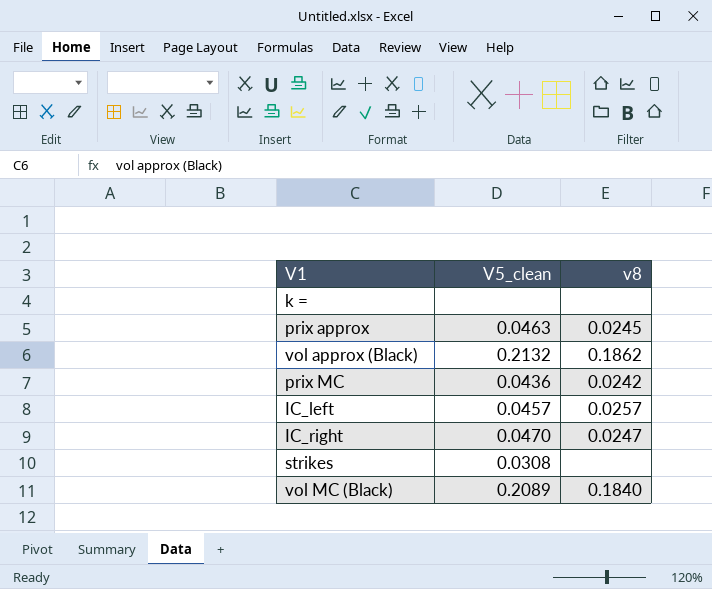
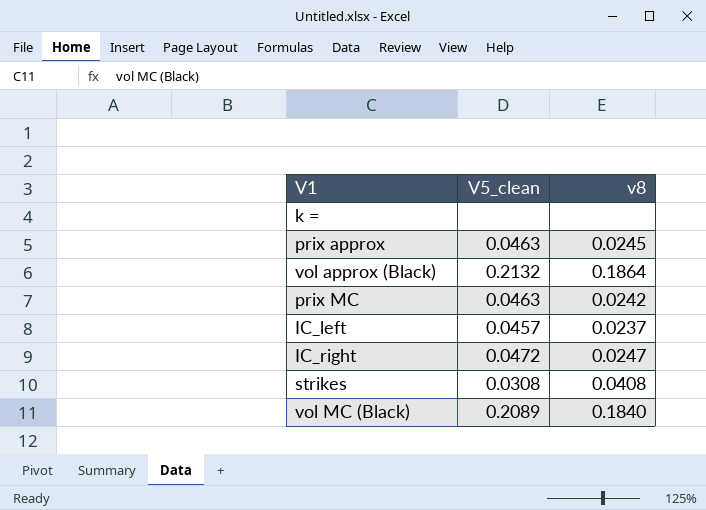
vol approx (Black) | v8: 0.1862 -> 0.1864
prix MC | V5_clean: 0.0436 -> 0.0463
IC_left | v8: 0.0257 -> 0.0237
IC_right | V5_clean: 0.0470 -> 0.0472
strikes | v8: none -> 0.0408

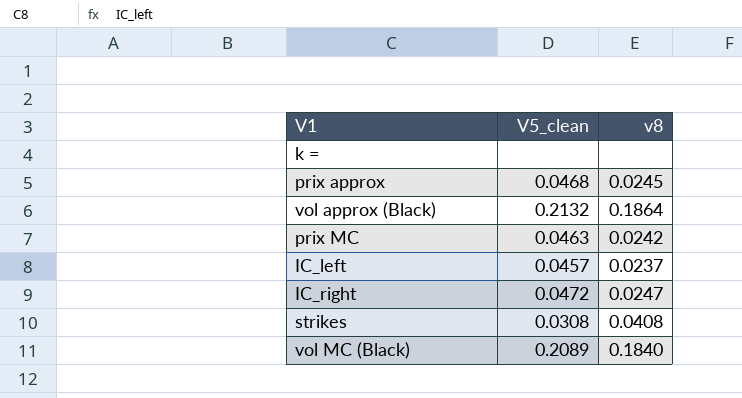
prix approx | V5_clean: 0.0463 -> 0.0468

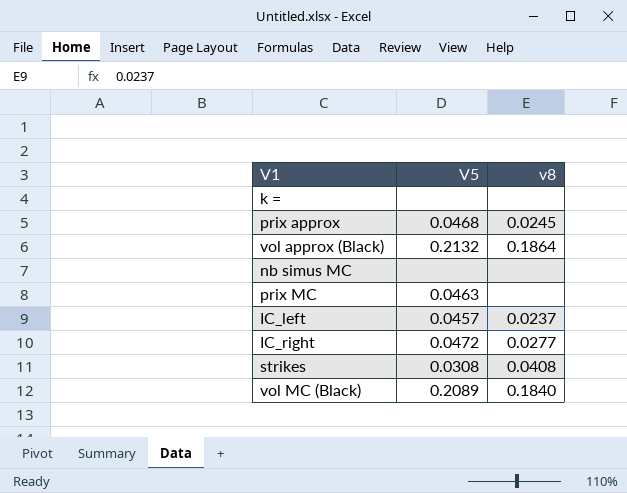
column name: V5_clean -> V5
row nb simus MC: none -> none | none
prix MC | v8: 0.0242 -> none
IC_right | v8: 0.0247 -> 0.0277

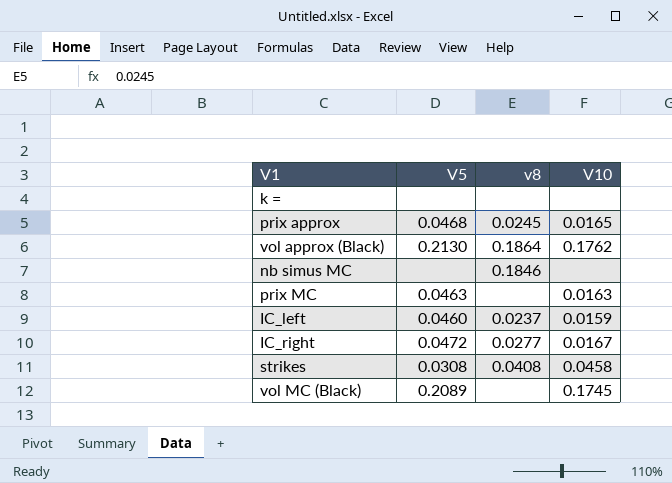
column V10 | position: none -> 4
vol approx (Black) | V5: 0.2132 -> 0.2130
nb simus MC | v8: none -> 0.1846
IC_left | V5: 0.0457 -> 0.0460
vol MC (Black) | v8: 0.1840 -> none

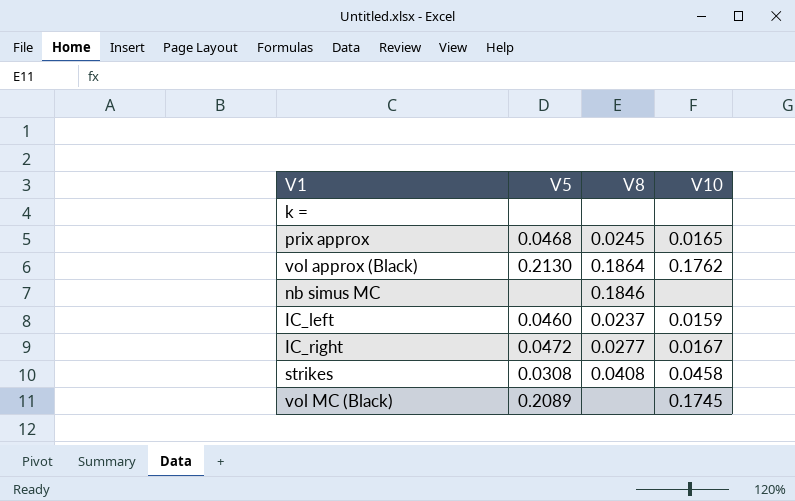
column name: v8 -> V8
row prix MC: 0.0463 | none | 0.0163 -> none

